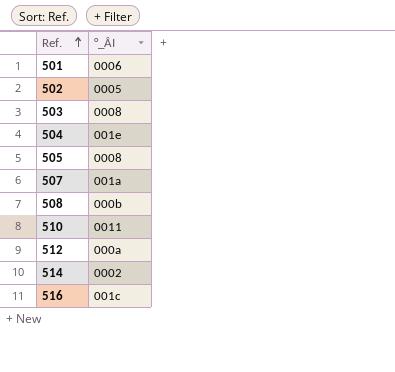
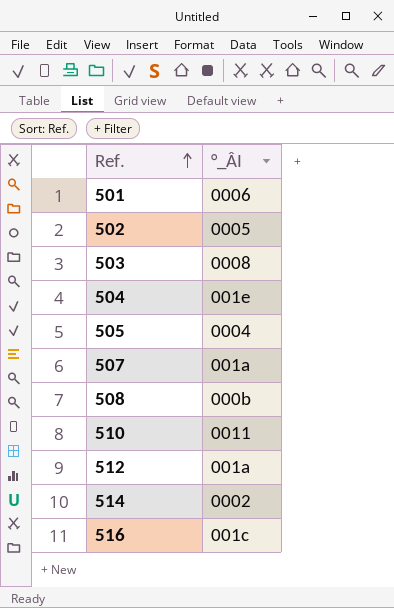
505 | °_ÂI: 0008 -> 0004
512 | °_ÂI: 000a -> 001a

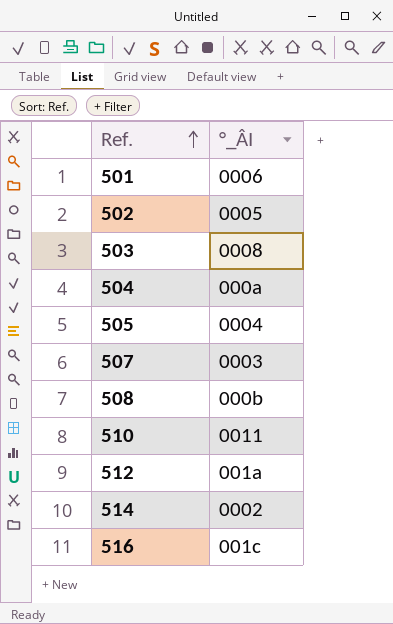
504 | °_ÂI: 001e -> 000a
507 | °_ÂI: 001a -> 0003

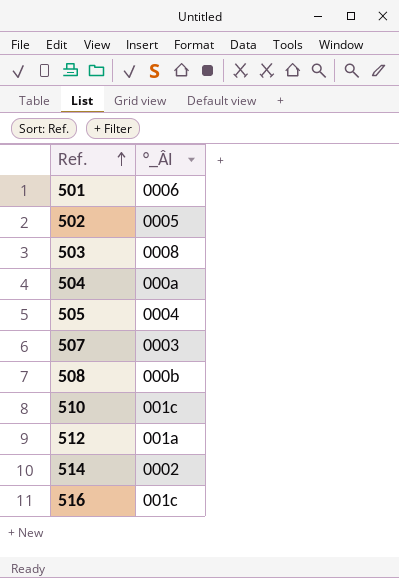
510 | °_ÂI: 0011 -> 001c

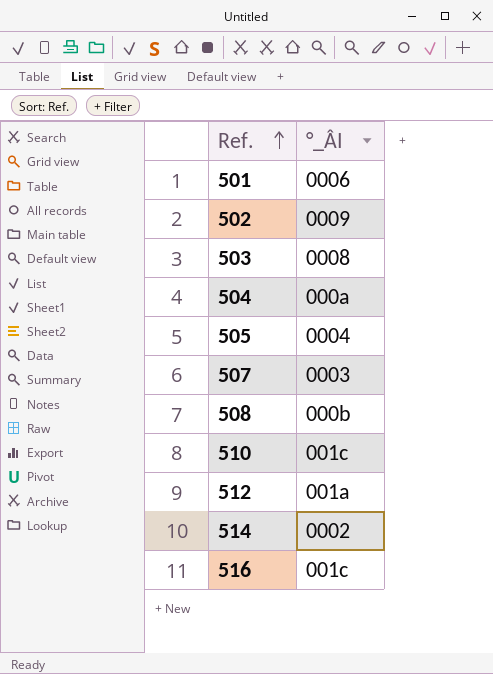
502 | °_ÂI: 0005 -> 0009

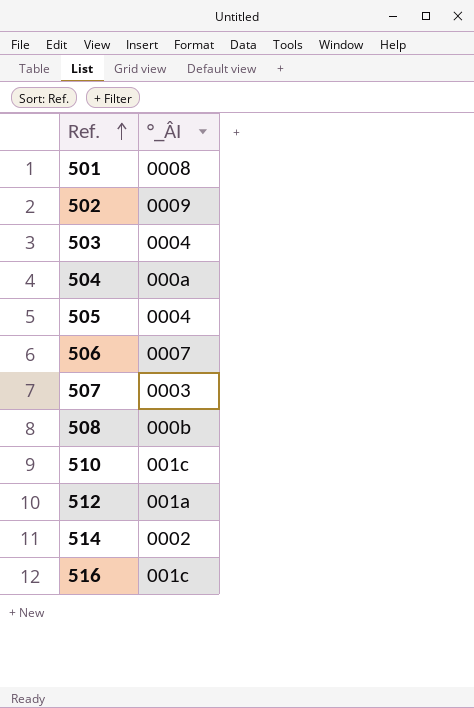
501 | °_ÂI: 0006 -> 0008
503 | °_ÂI: 0008 -> 0004
row 506: none -> 0007

